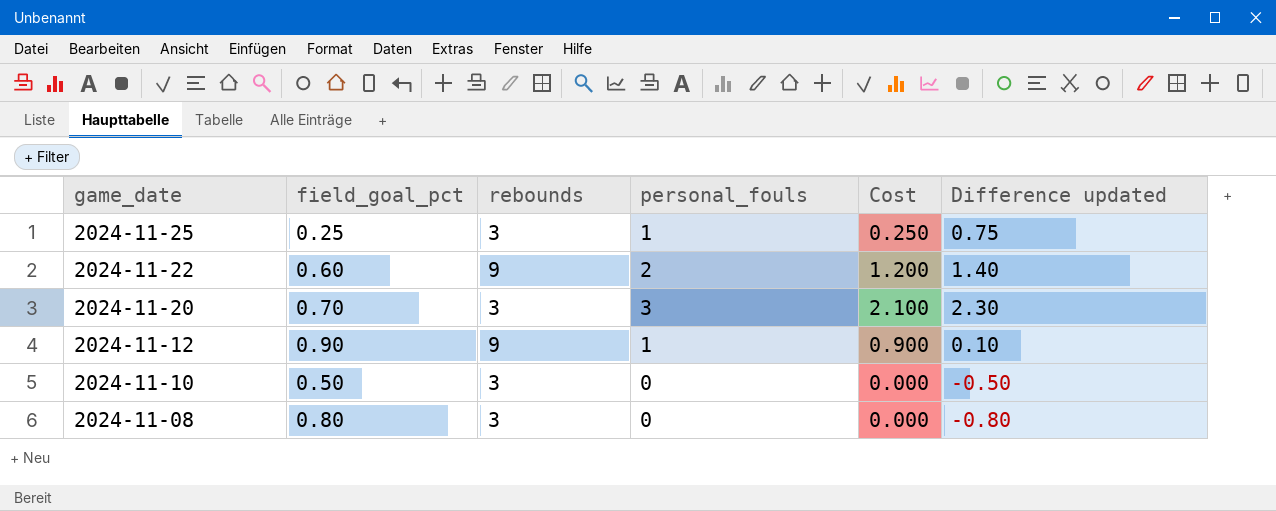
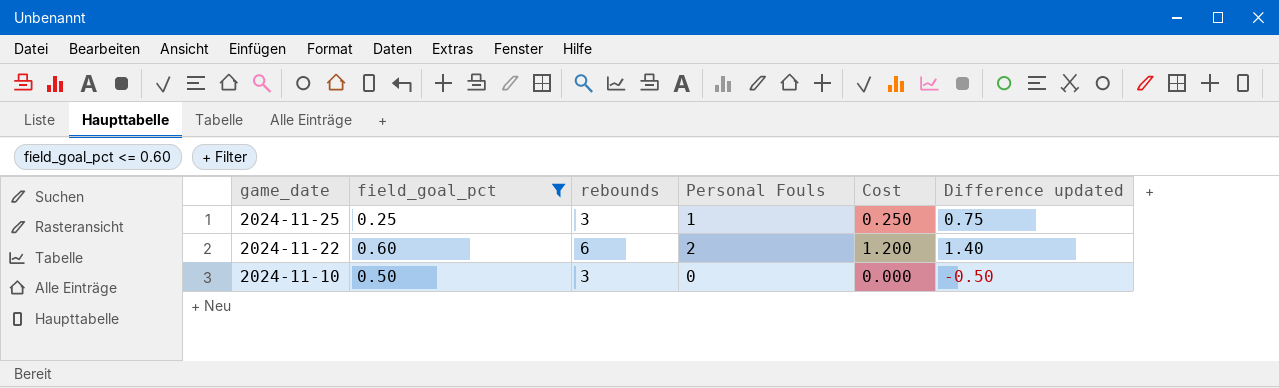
filter: none -> field_goal_pct <= 0.60
column name: personal_fouls -> Personal Fouls
2024-11-22 | rebounds: 9 -> 6

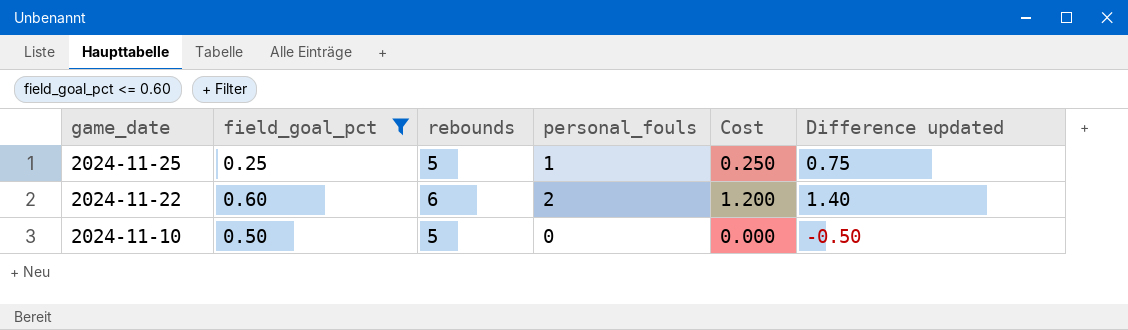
column name: Personal Fouls -> personal_fouls
2024-11-25 | rebounds: 3 -> 5
2024-11-10 | rebounds: 3 -> 5

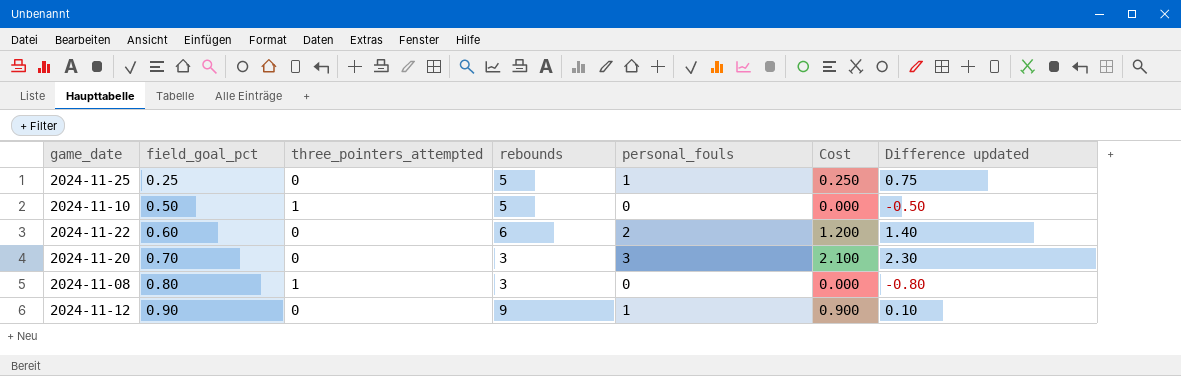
filter: field_goal_pct <= 0.60 -> none
row order: game_date descending -> field_goal_pct ascending
column three_pointers_attempted | position: none -> 3

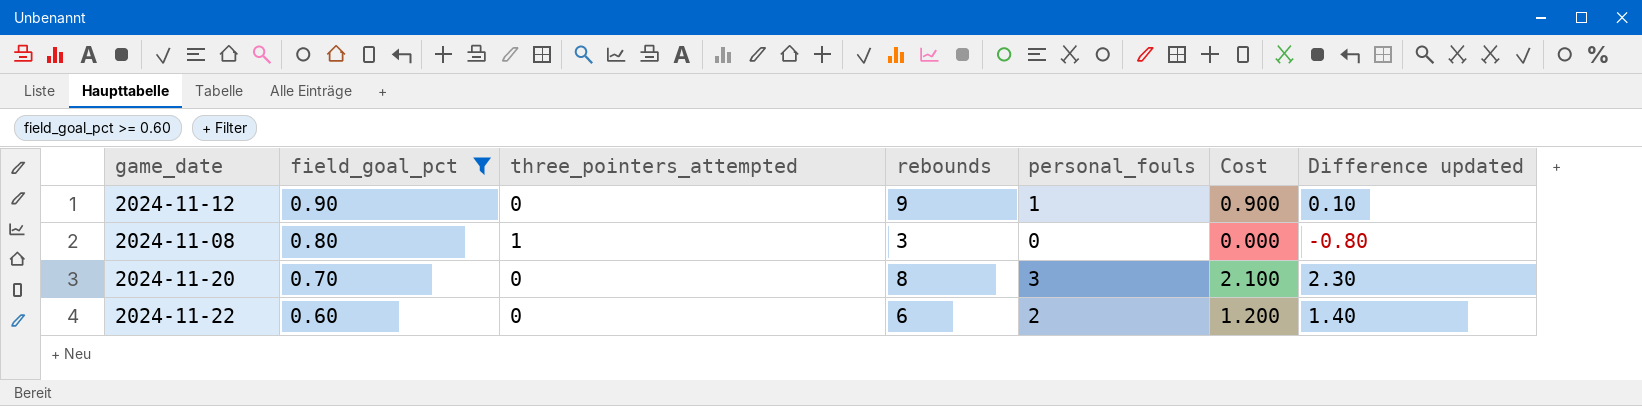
filter: none -> field_goal_pct >= 0.60
row order: field_goal_pct ascending -> field_goal_pct descending
2024-11-20 | rebounds: 3 -> 8

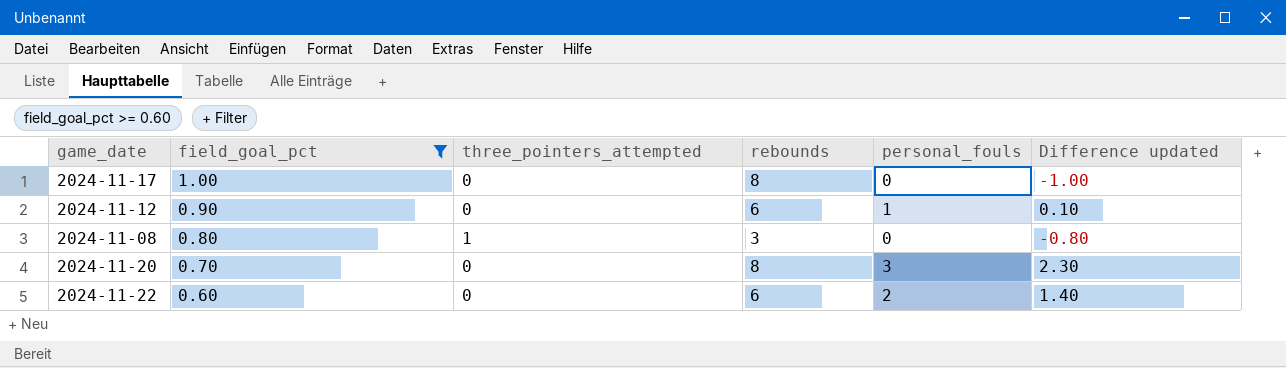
column Cost | formula: [field_goal_pct] * [personal_fouls] -> none
row 2024-11-17: none -> 1.00 | 0 | 8 | 0 | -1.00
2024-11-12 | rebounds: 9 -> 6

